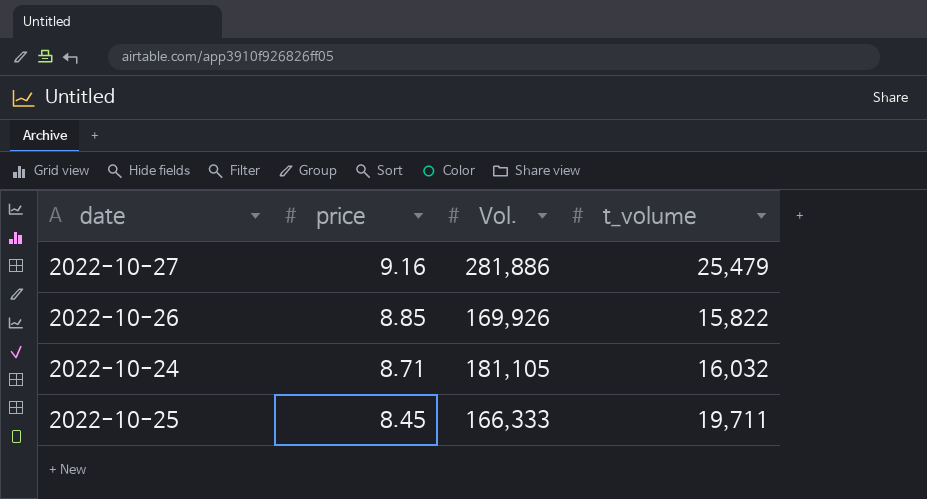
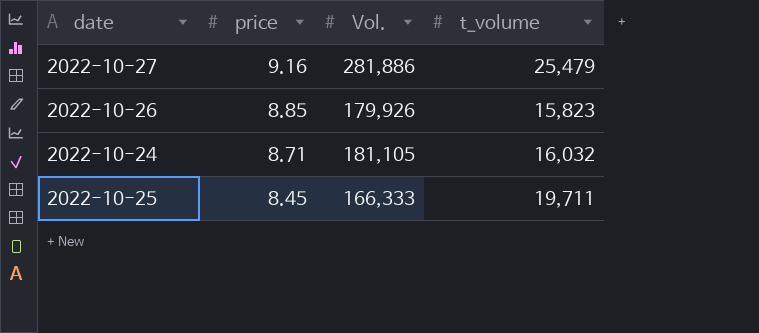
2022-10-26 | Vol.: 169,926 -> 179,926
2022-10-26 | t_volume: 15,822 -> 15,823

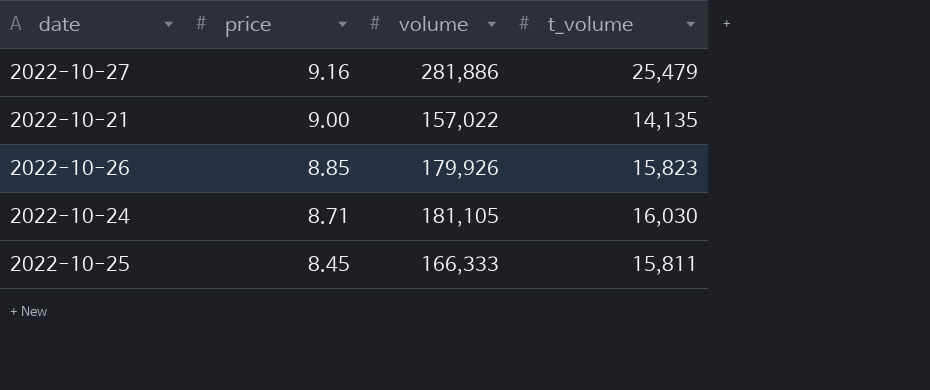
column name: Vol. -> volume
row 2022-10-21: none -> 9.00 | 157,022 | 14,135
2022-10-24 | t_volume: 16,032 -> 16,030
2022-10-25 | t_volume: 19,711 -> 15,811

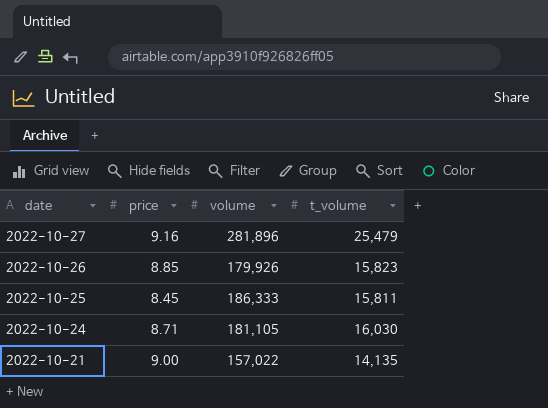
row order: price descending -> date descending
2022-10-27 | volume: 281,886 -> 281,896
2022-10-25 | volume: 166,333 -> 186,333

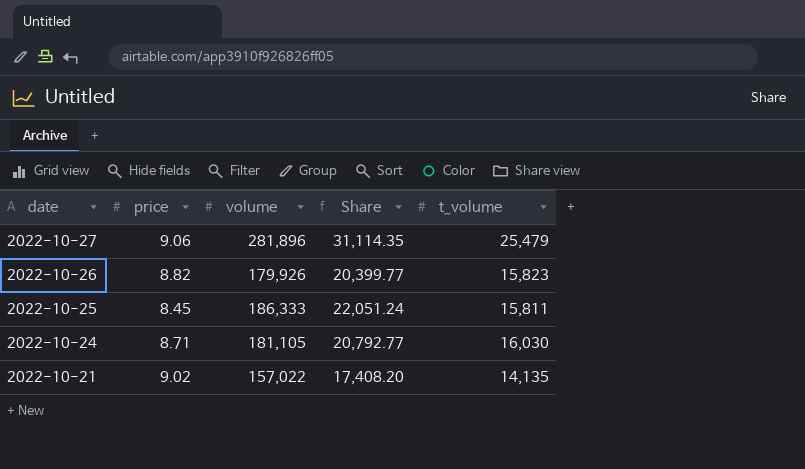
column Share | formula: none -> [volume] / [price]
2022-10-27 | price: 9.16 -> 9.06
2022-10-26 | price: 8.85 -> 8.82
2022-10-21 | price: 9.00 -> 9.02

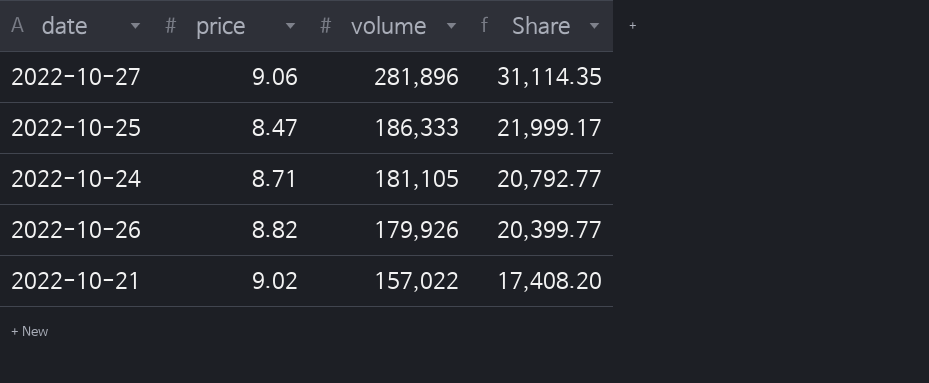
row order: date descending -> volume descending
column t_volume | position: 5 -> none
2022-10-25 | price: 8.45 -> 8.47
2022-10-25 | Share: 22,051.24 -> 21,999.17

